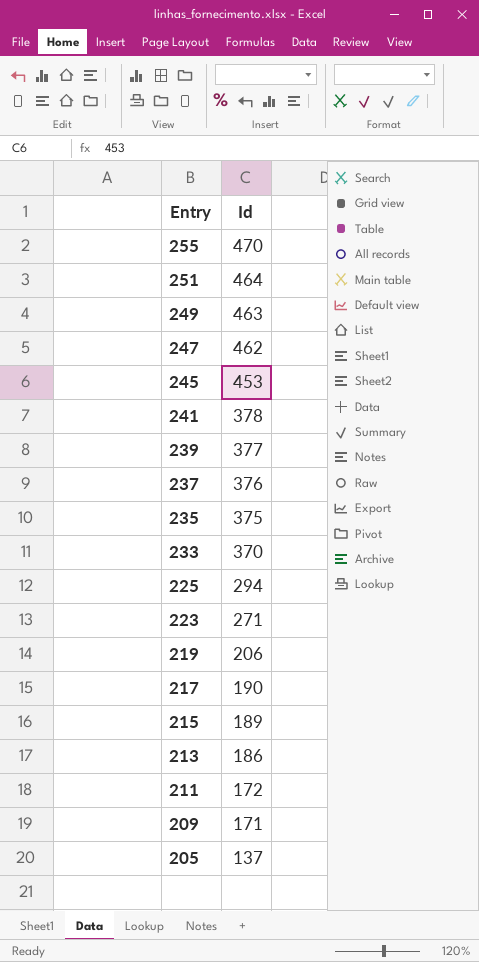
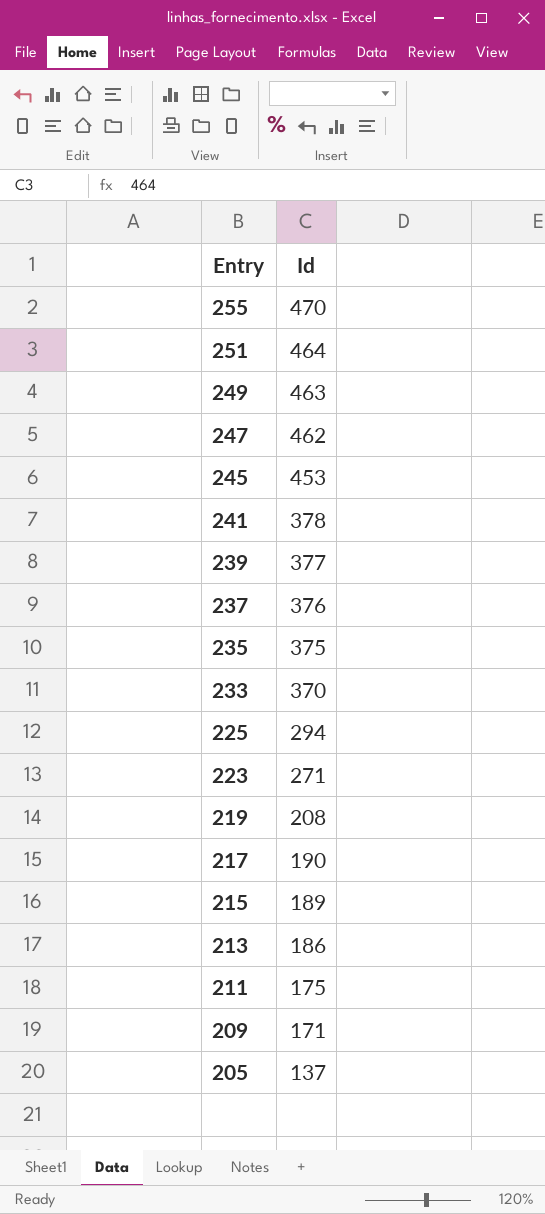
219 | Id: 206 -> 208
211 | Id: 172 -> 175

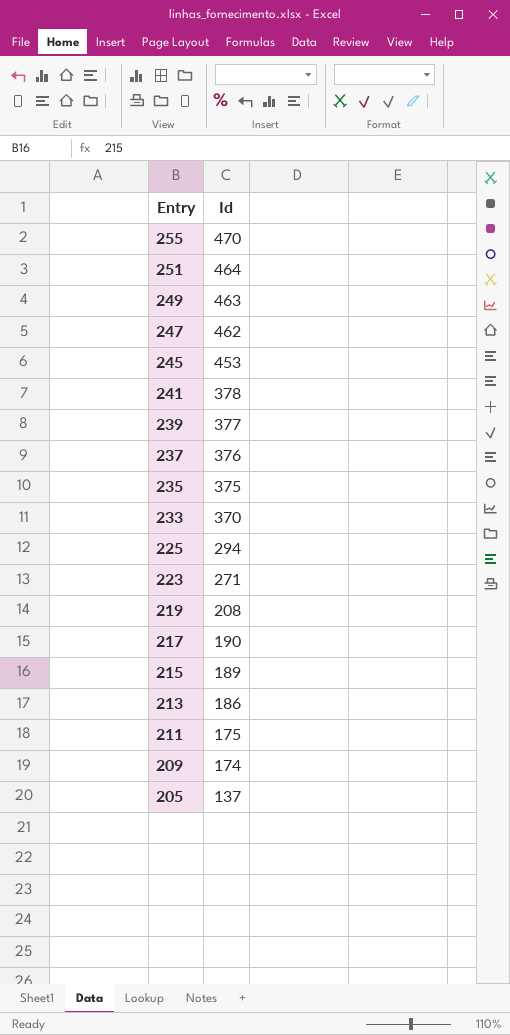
209 | Id: 171 -> 174

